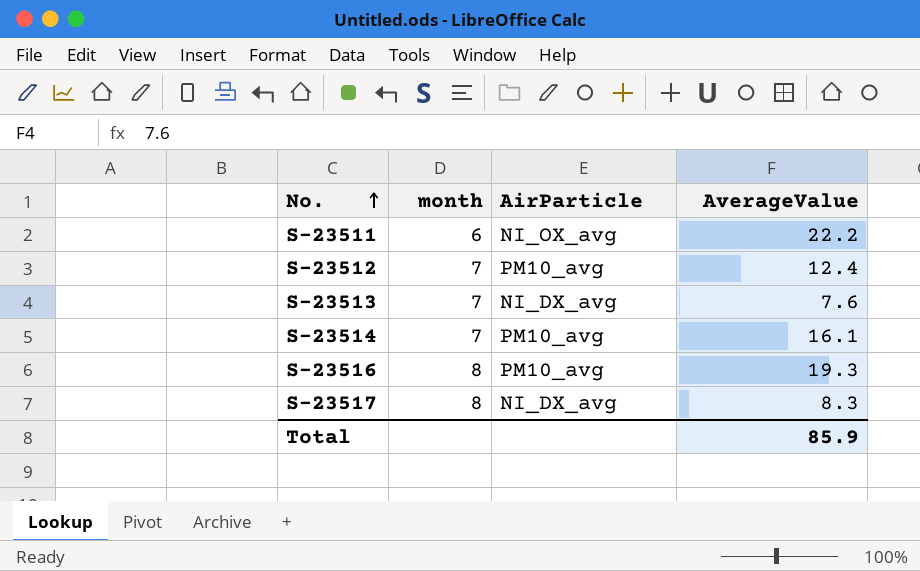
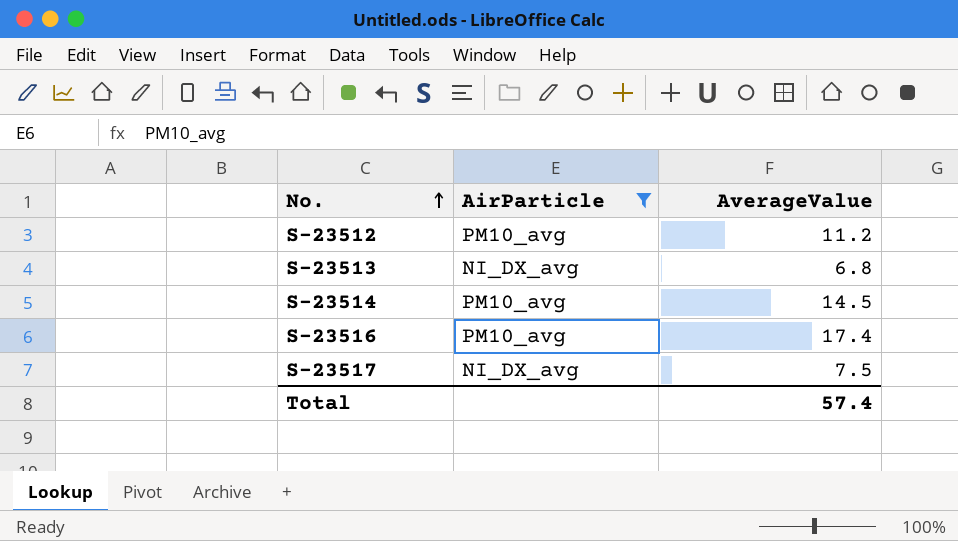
filter: none -> AirParticle != NI_OX_avg
column month | position: 2 -> none
S-23512 | AverageValue: 12.4 -> 11.2
S-23513 | AverageValue: 7.6 -> 6.8
S-23514 | AverageValue: 16.1 -> 14.5
S-23516 | AverageValue: 19.3 -> 17.4
S-23517 | AverageValue: 8.3 -> 7.5
Total | AverageValue: 85.9 -> 57.4

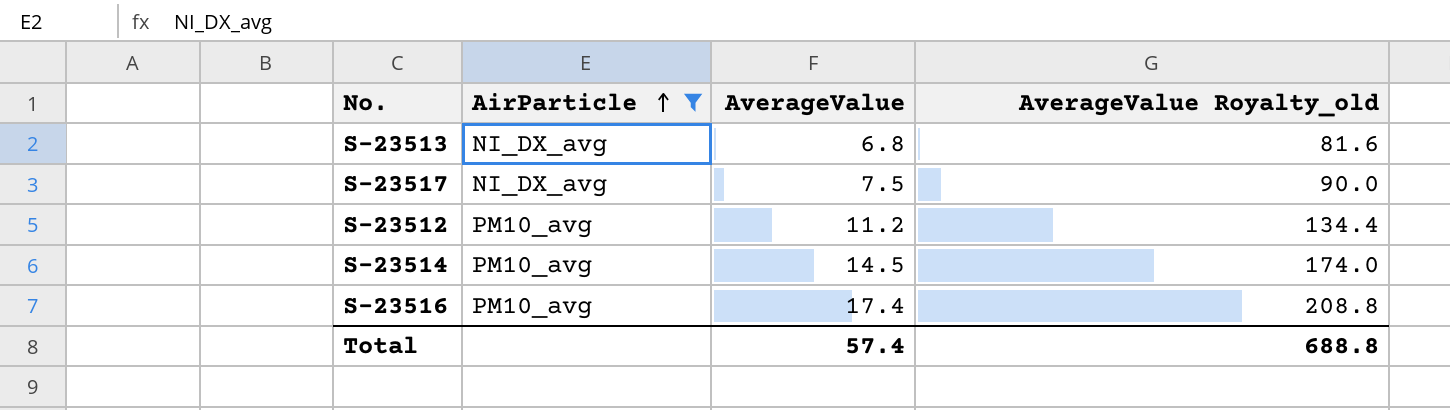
row order: No. ascending -> AirParticle ascending
column AverageValue Royalty_old | formula: none -> [AverageValue] * 12

